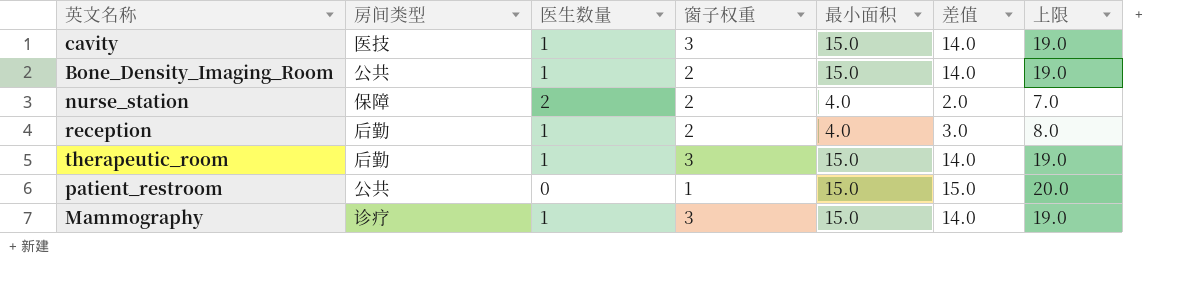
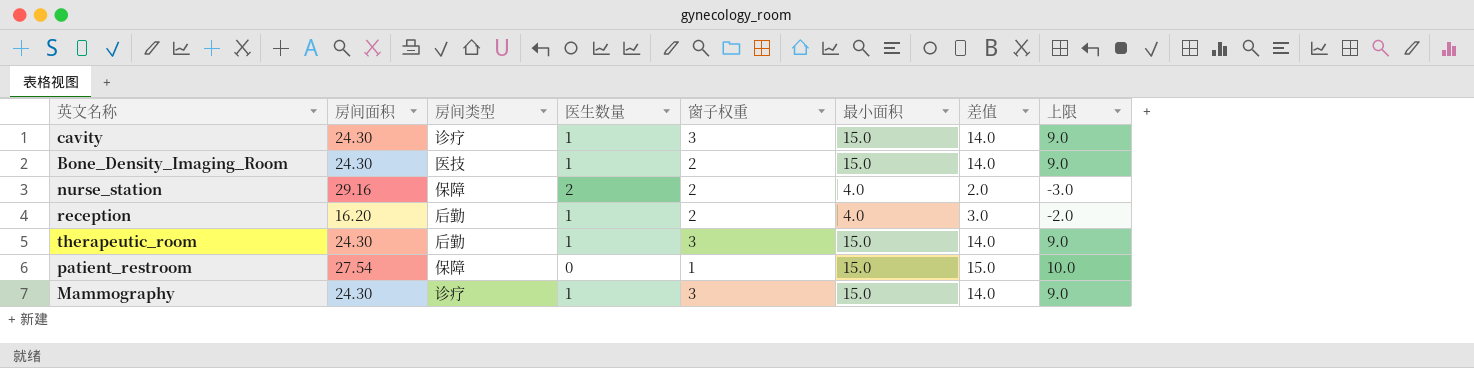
column 房间面积 | position: none -> 2
column 上限 | formula: [差值] + 5 -> [差值] - 5
cavity | 房间类型: 医技 -> 诊疗
Bone_Density_Imaging_Room | 房间类型: 公共 -> 医技
patient_restroom | 房间类型: 公共 -> 保障

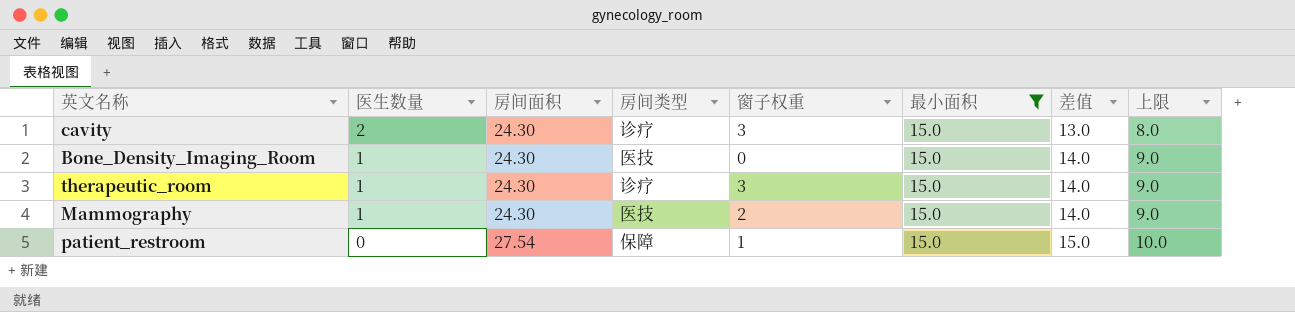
filter: none -> 最小面积 = 15.0
row order: none -> 医生数量 descending
column 医生数量 | position: 4 -> 2
cavity | 医生数量: 1 -> 2
cavity | 差值: 14.0 -> 13.0
cavity | 上限: 9.0 -> 8.0
Bone_Density_Imaging_Room | 窗子权重: 2 -> 0
therapeutic_room | 房间类型: 后勤 -> 诊疗
Mammography | 房间类型: 诊疗 -> 医技
Mammography | 窗子权重: 3 -> 2

